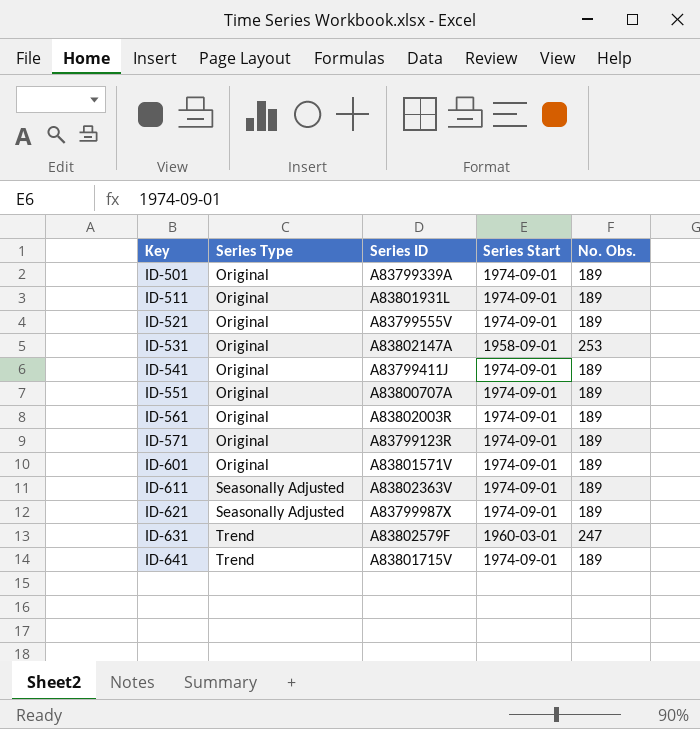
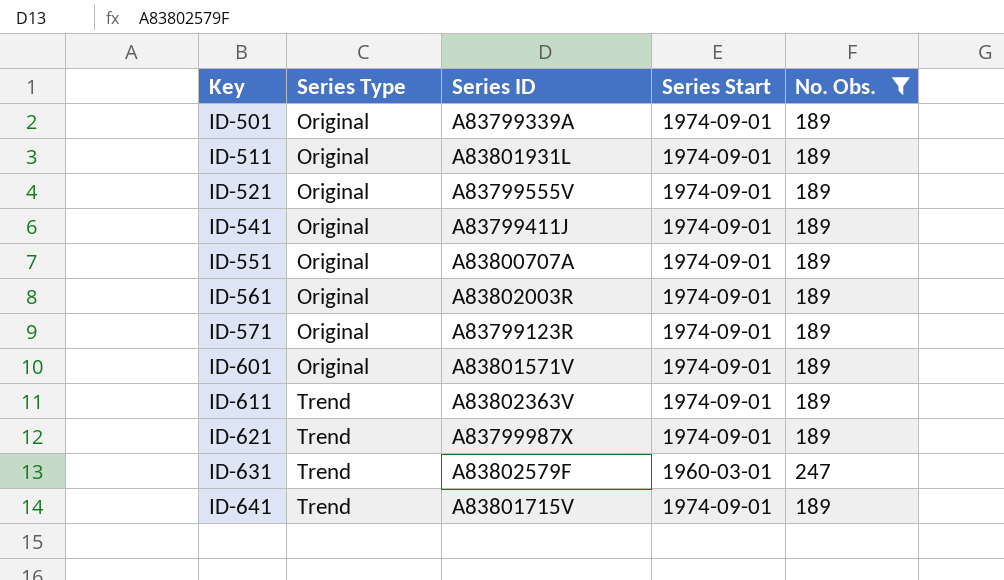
filter: none -> No. Obs. != 253
ID-611 | Series Type: Seasonally Adjusted -> Trend
ID-621 | Series Type: Seasonally Adjusted -> Trend

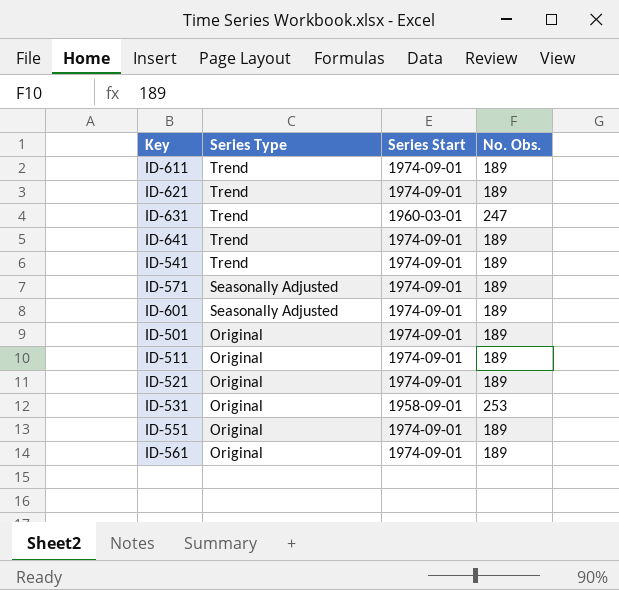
filter: No. Obs. != 253 -> none
row order: Key ascending -> Series Type descending
column Series ID | position: 3 -> none
ID-541 | Series Type: Original -> Trend
ID-571 | Series Type: Original -> Seasonally Adjusted
ID-601 | Series Type: Original -> Seasonally Adjusted

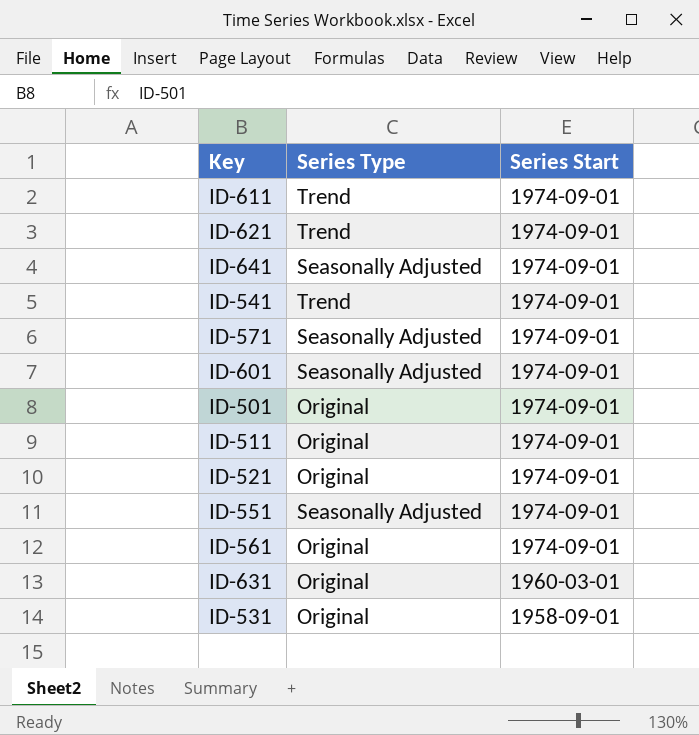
row order: Series Type descending -> Series Start descending
column No. Obs. | position: 4 -> none
ID-641 | Series Type: Trend -> Seasonally Adjusted
ID-551 | Series Type: Original -> Seasonally Adjusted
ID-631 | Series Type: Trend -> Original

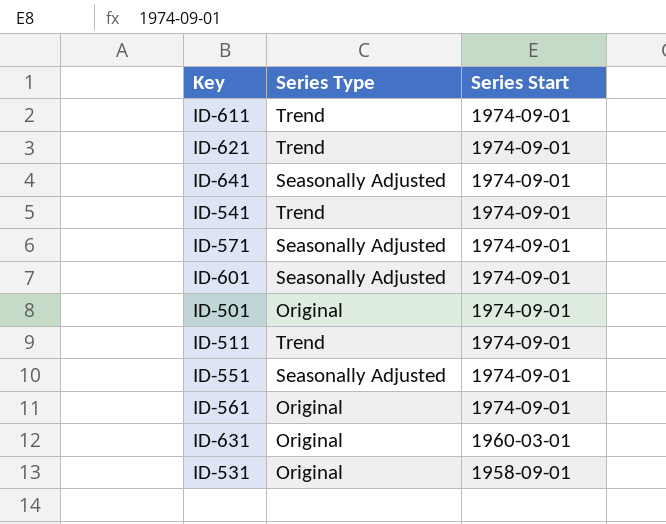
row ID-521: Original | 1974-09-01 -> none
ID-511 | Series Type: Original -> Trend

